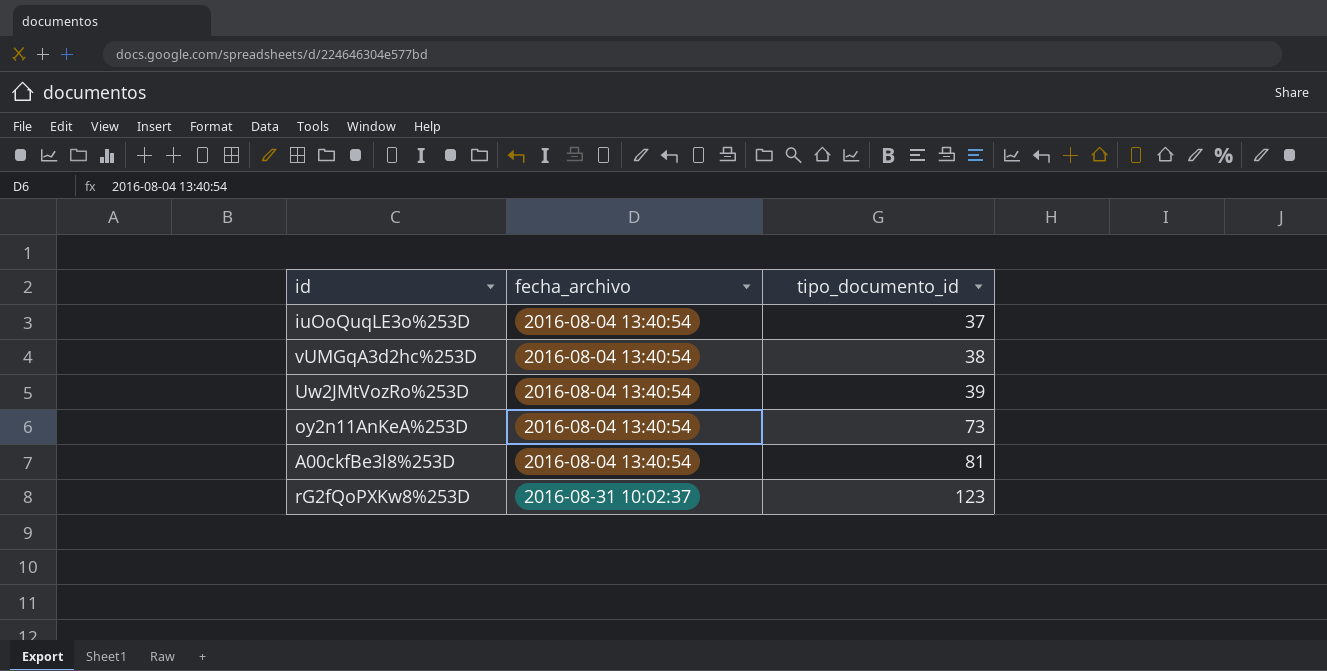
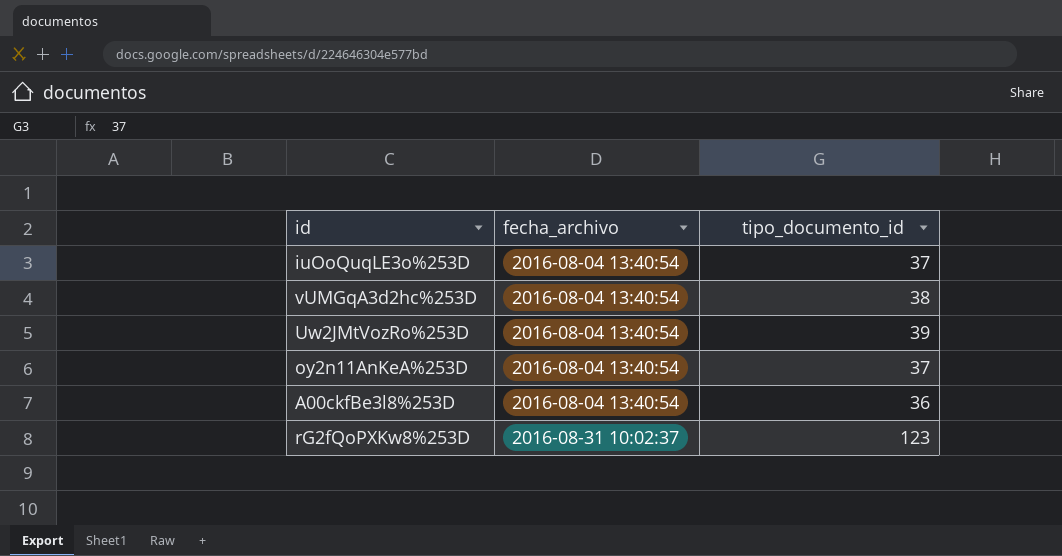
oy2n11AnKeA%253D | tipo_documento_id: 73 -> 37
A00ckfBe3l8%253D | tipo_documento_id: 81 -> 36

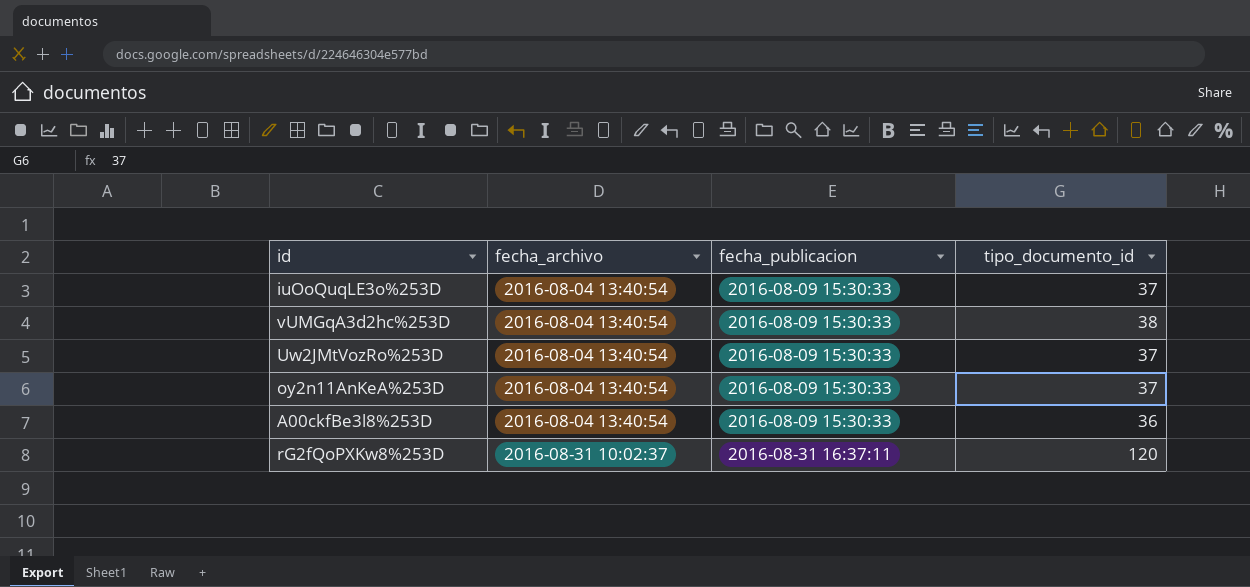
column fecha_publicacion | position: none -> 3
Uw2JMtVozRo%253D | tipo_documento_id: 39 -> 37
rG2fQoPXKw8%253D | tipo_documento_id: 123 -> 120

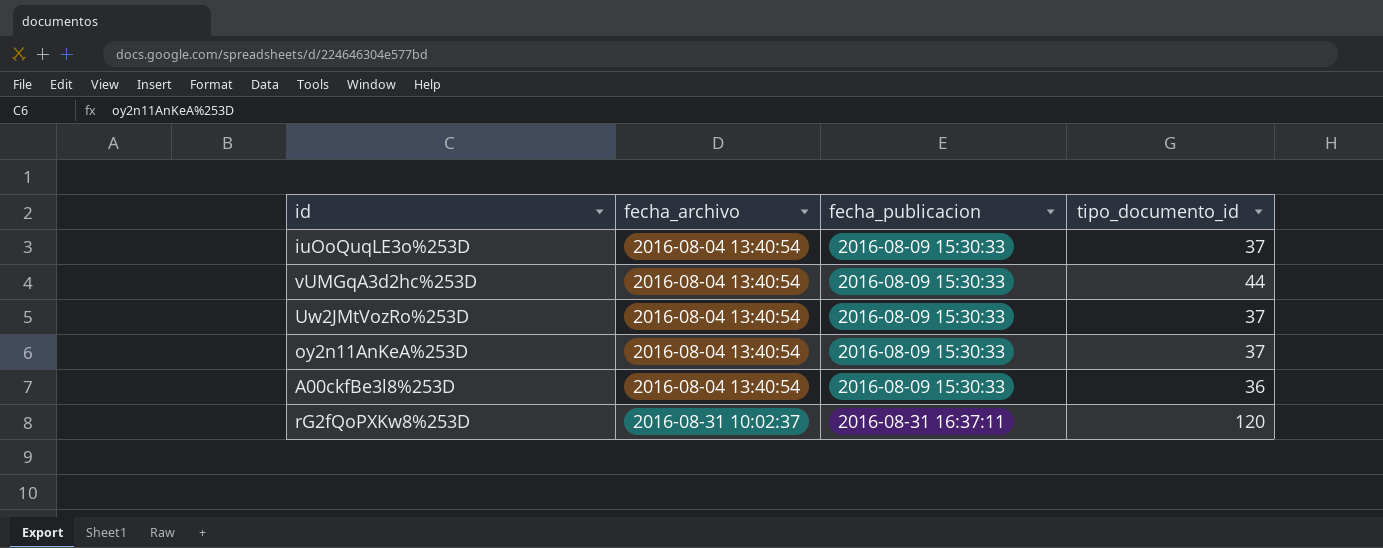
vUMGqA3d2hc%253D | tipo_documento_id: 38 -> 44

